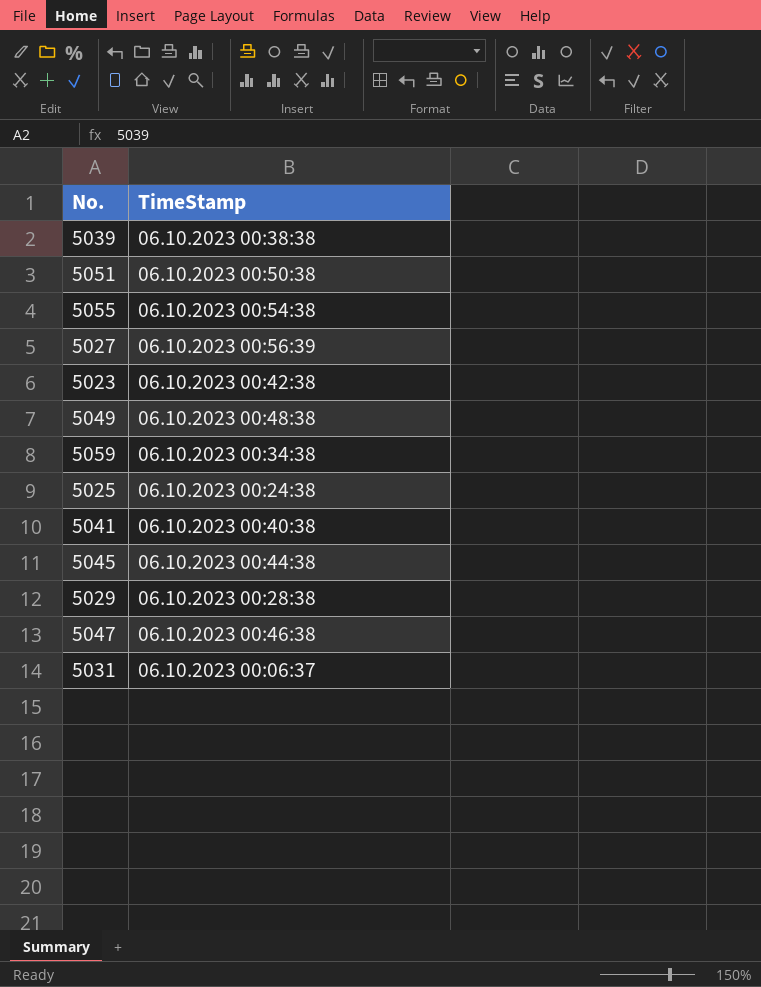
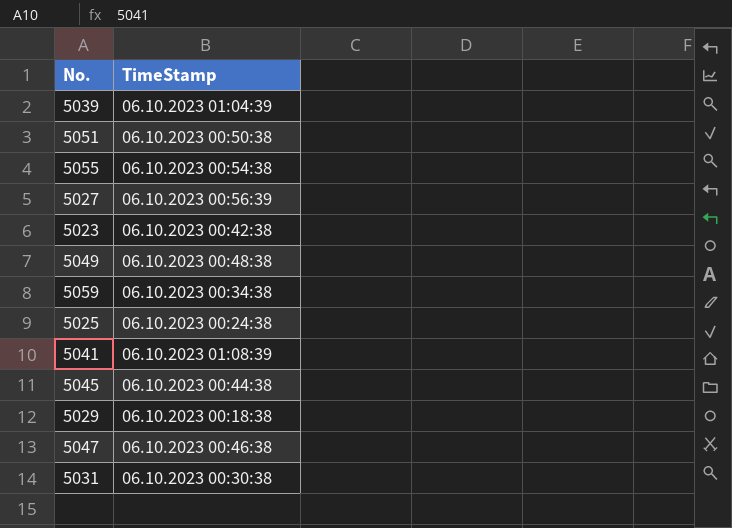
5039 | TimeStamp: 06.10.2023 00:38:38 -> 06.10.2023 01:04:39
5041 | TimeStamp: 06.10.2023 00:40:38 -> 06.10.2023 01:08:39
5029 | TimeStamp: 06.10.2023 00:28:38 -> 06.10.2023 00:18:38
5031 | TimeStamp: 06.10.2023 00:06:37 -> 06.10.2023 00:30:38

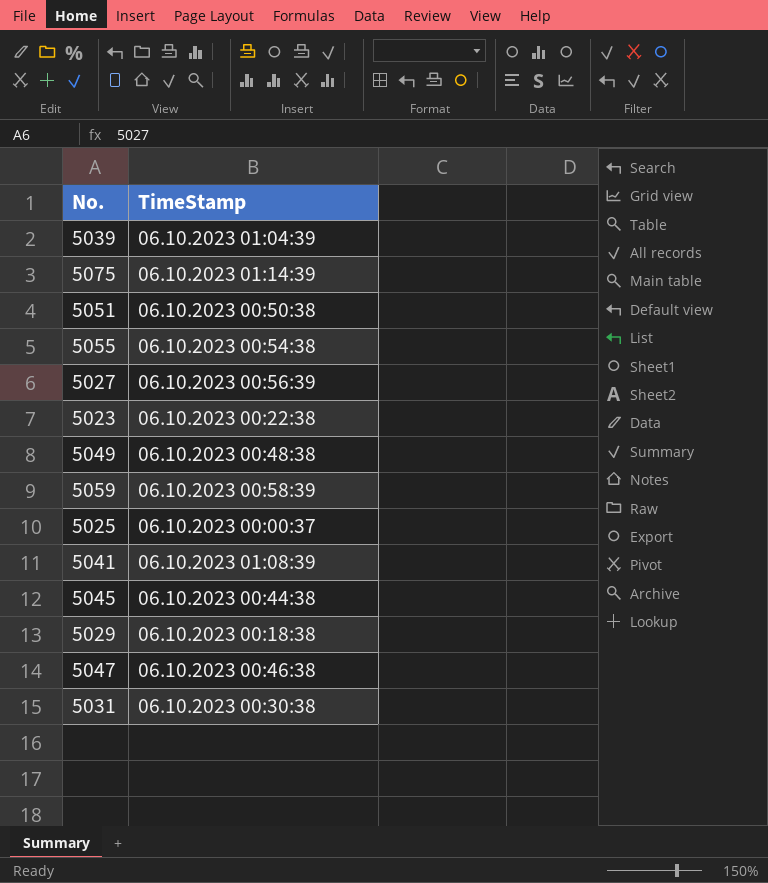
row 5075: none -> 06.10.2023 01:14:39
5023 | TimeStamp: 06.10.2023 00:42:38 -> 06.10.2023 00:22:38
5059 | TimeStamp: 06.10.2023 00:34:38 -> 06.10.2023 00:58:39
5025 | TimeStamp: 06.10.2023 00:24:38 -> 06.10.2023 00:00:37

